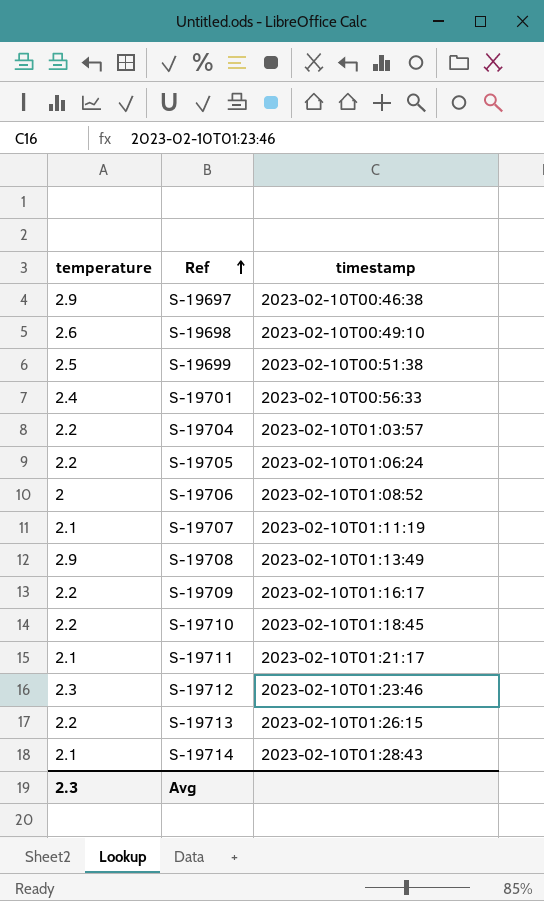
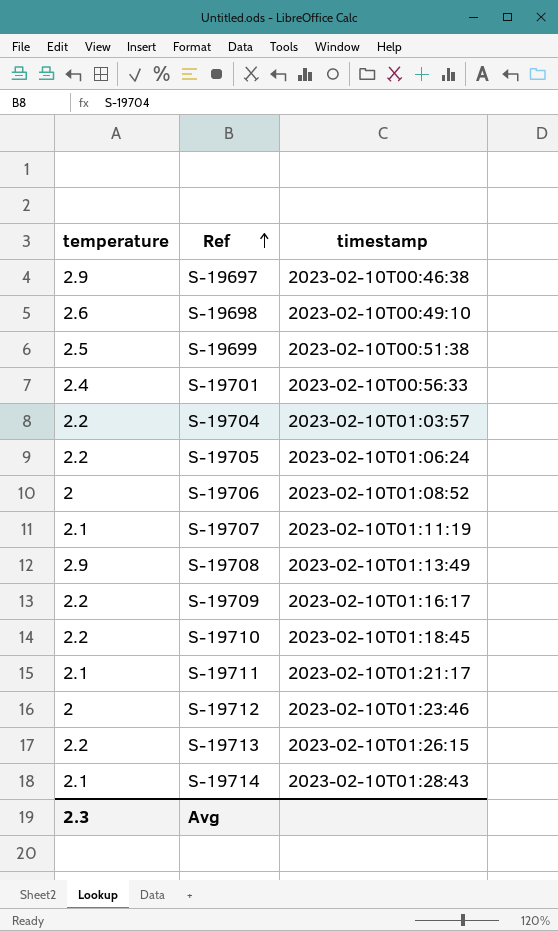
S-19712 | temperature: 2.3 -> 2

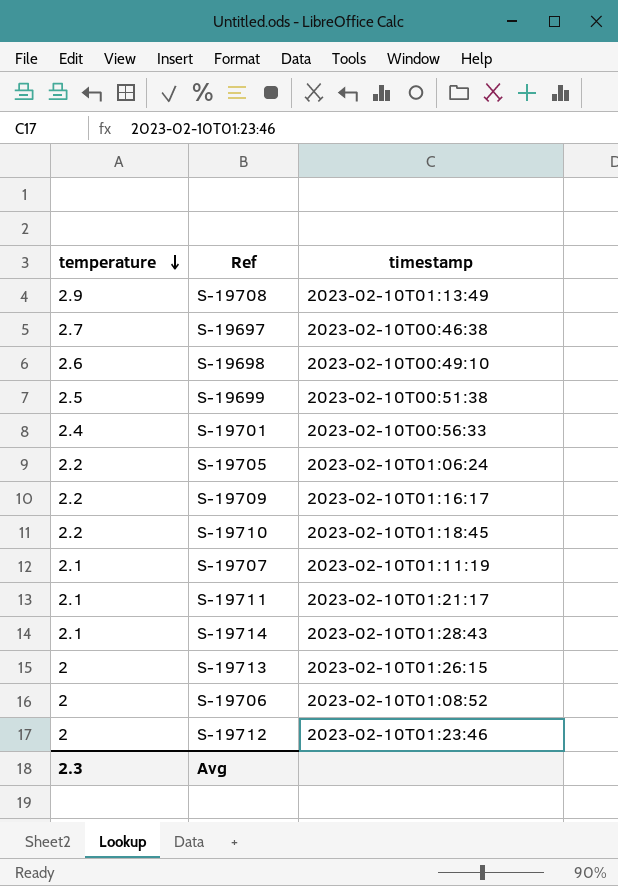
row order: Ref ascending -> temperature descending
row S-19704: 2.2 | 2023-02-10T01:03:57 -> none
S-19697 | temperature: 2.9 -> 2.7
S-19713 | temperature: 2.2 -> 2

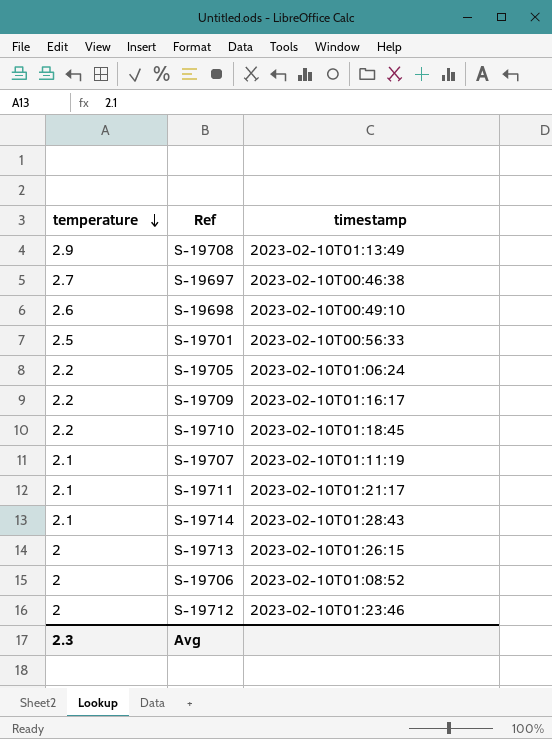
row S-19699: 2.5 | 2023-02-10T00:51:38 -> none
S-19701 | temperature: 2.4 -> 2.5

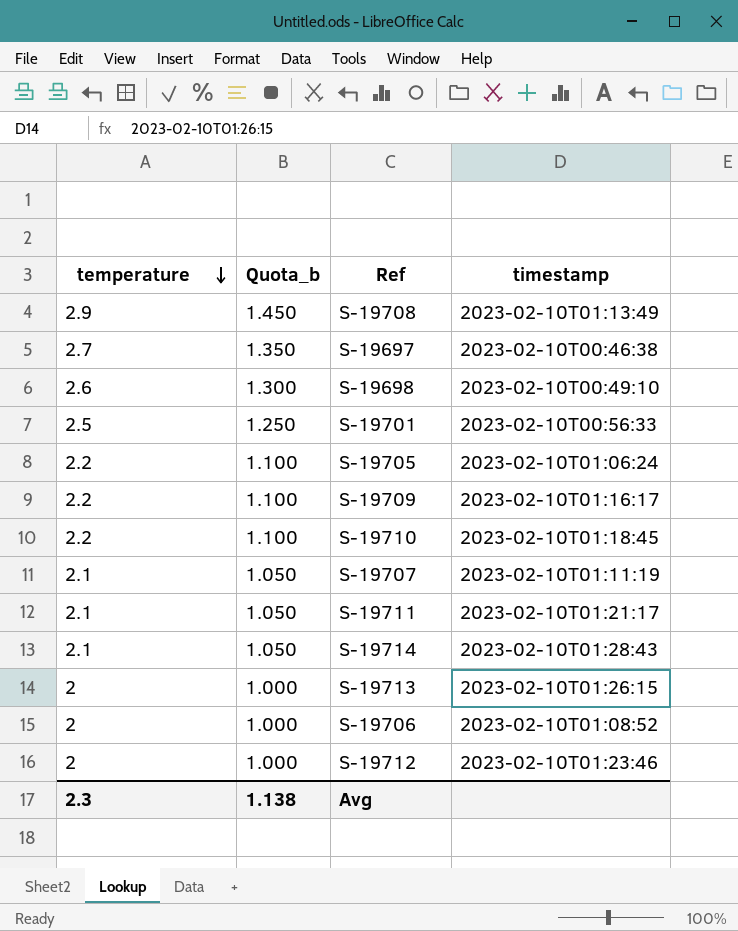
column Quota_b | formula: none -> [temperature] * 0.5

